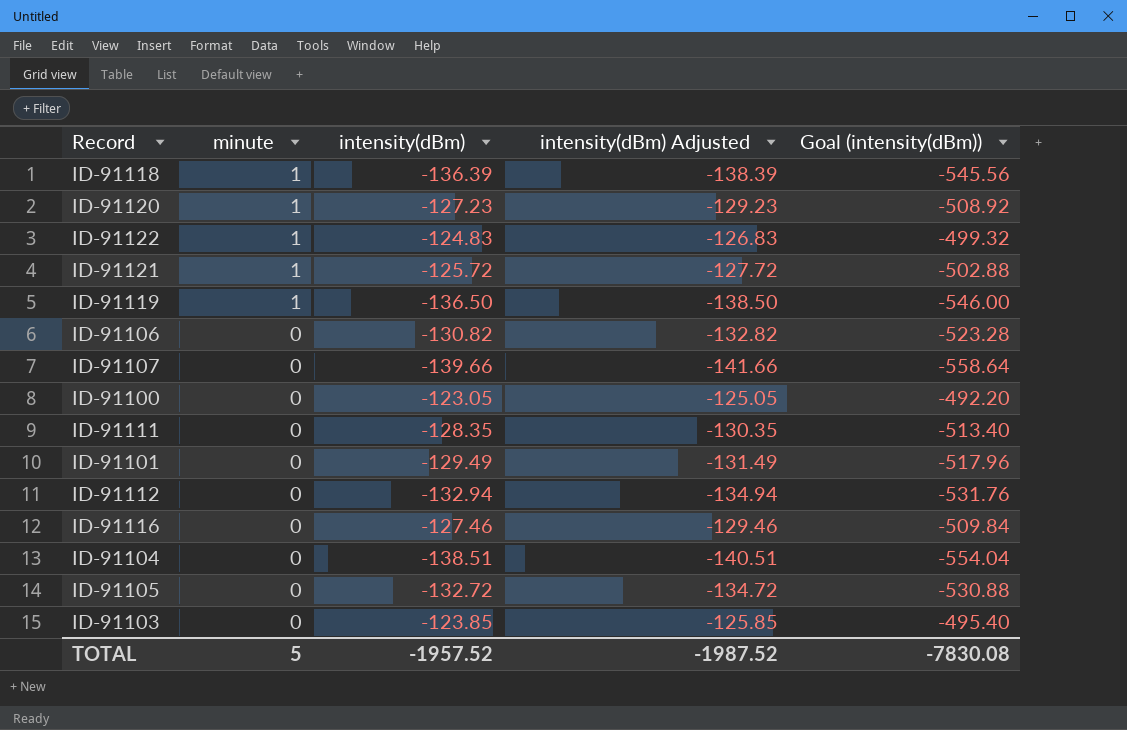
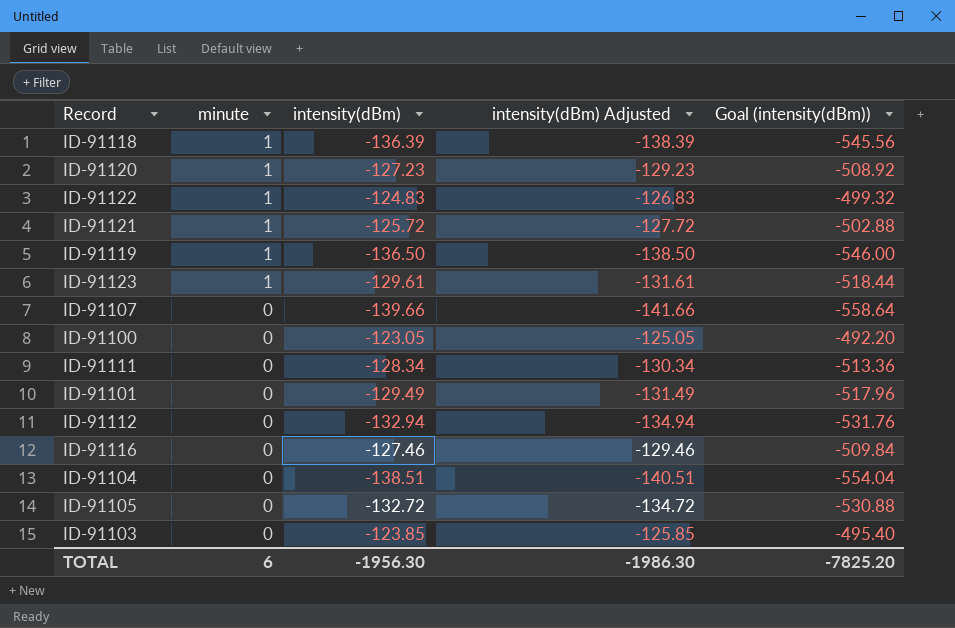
row ID-91106: 0 | -130.82 | -132.82 | -523.28 -> none
row ID-91123: none -> 1 | -129.61 | -131.61 | -518.44
ID-91111 | intensity(dBm): -128.35 -> -128.34
ID-91111 | intensity(dBm) Adjusted: -130.35 -> -130.34
ID-91111 | Goal (intensity(dBm)): -513.40 -> -513.36
TOTAL | minute: 5 -> 6
TOTAL | intensity(dBm): -1957.52 -> -1956.30
TOTAL | intensity(dBm) Adjusted: -1987.52 -> -1986.30
TOTAL | Goal (intensity(dBm)): -7830.08 -> -7825.20

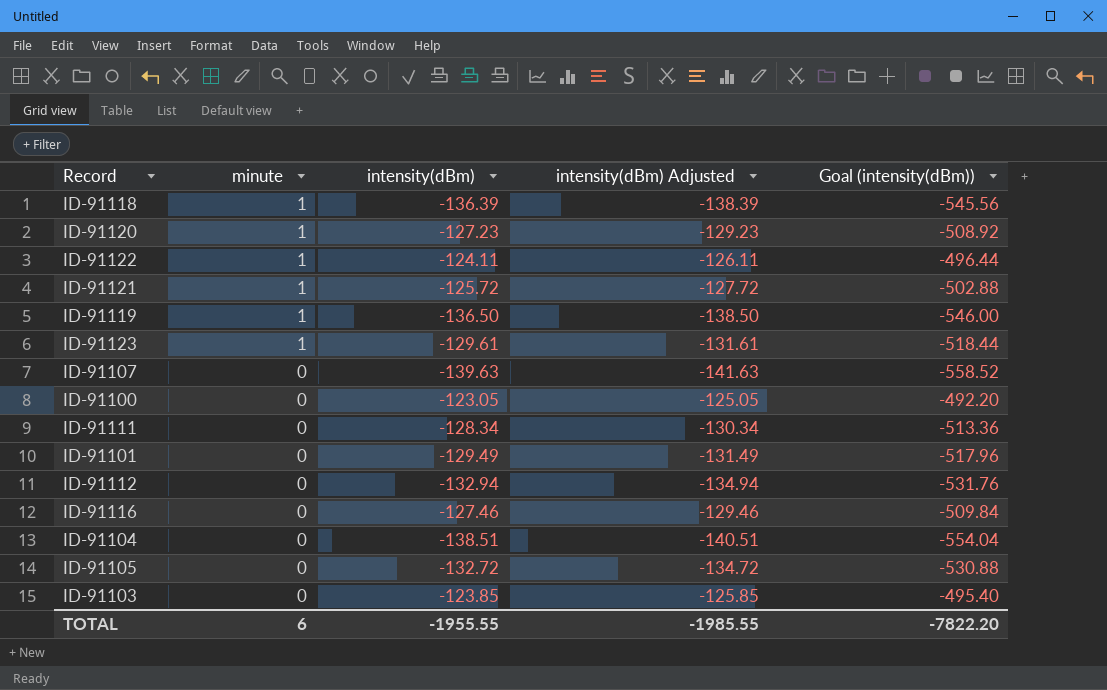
ID-91122 | intensity(dBm): -124.83 -> -124.11
ID-91122 | intensity(dBm) Adjusted: -126.83 -> -126.11
ID-91122 | Goal (intensity(dBm)): -499.32 -> -496.44
ID-91107 | intensity(dBm): -139.66 -> -139.63
ID-91107 | intensity(dBm) Adjusted: -141.66 -> -141.63
ID-91107 | Goal (intensity(dBm)): -558.64 -> -558.52
TOTAL | intensity(dBm): -1956.30 -> -1955.55
TOTAL | intensity(dBm) Adjusted: -1986.30 -> -1985.55
TOTAL | Goal (intensity(dBm)): -7825.20 -> -7822.20

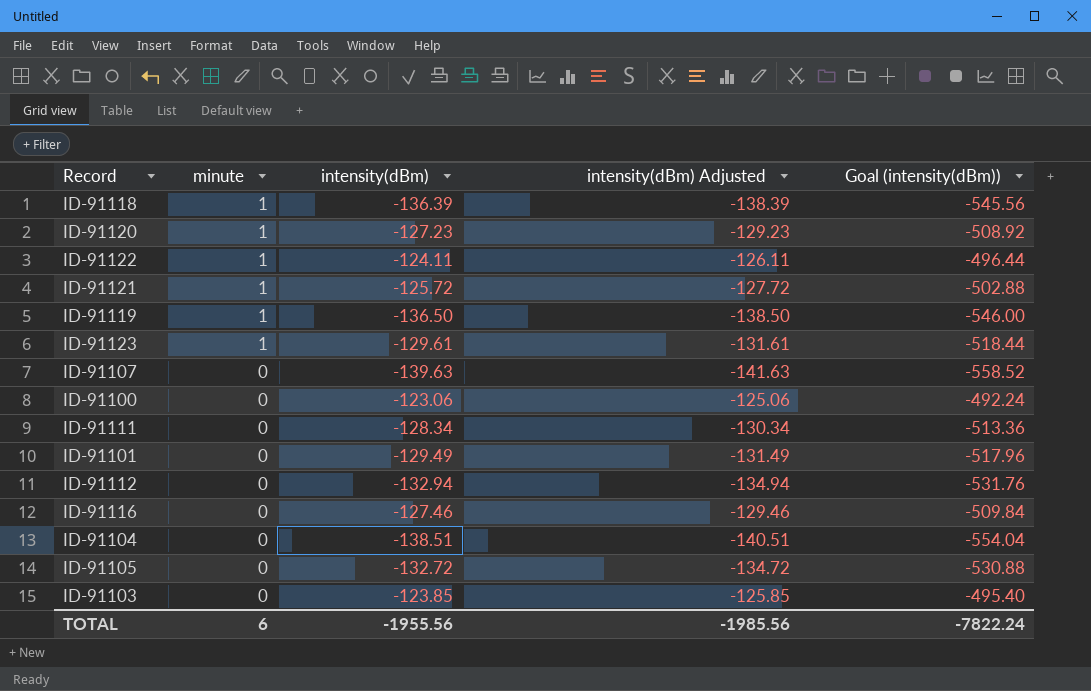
ID-91100 | intensity(dBm): -123.05 -> -123.06
ID-91100 | intensity(dBm) Adjusted: -125.05 -> -125.06
ID-91100 | Goal (intensity(dBm)): -492.20 -> -492.24
TOTAL | intensity(dBm): -1955.55 -> -1955.56
TOTAL | intensity(dBm) Adjusted: -1985.55 -> -1985.56
TOTAL | Goal (intensity(dBm)): -7822.20 -> -7822.24

